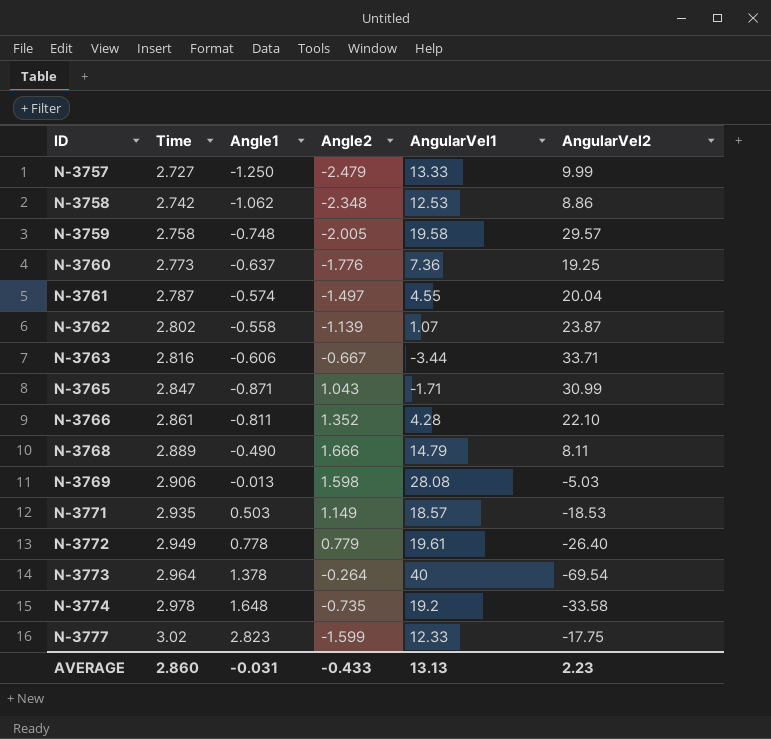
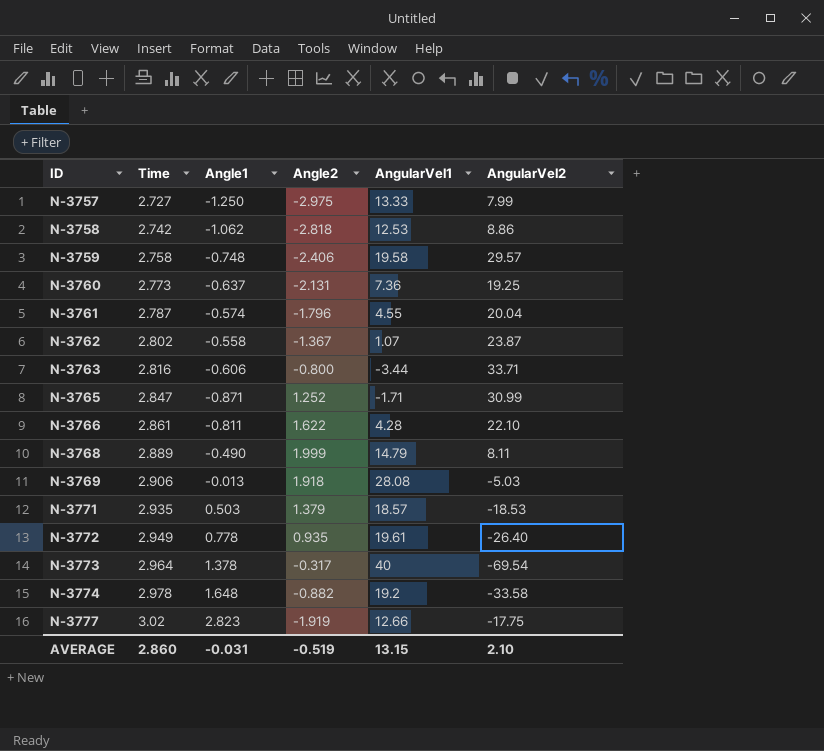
N-3757 | Angle2: -2.479 -> -2.975
N-3757 | AngularVel2: 9.99 -> 7.99
N-3758 | Angle2: -2.348 -> -2.818
N-3759 | Angle2: -2.005 -> -2.406
N-3760 | Angle2: -1.776 -> -2.131
N-3761 | Angle2: -1.497 -> -1.796
N-3762 | Angle2: -1.139 -> -1.367
N-3763 | Angle2: -0.667 -> -0.800
N-3765 | Angle2: 1.043 -> 1.252
N-3766 | Angle2: 1.352 -> 1.622
N-3768 | Angle2: 1.666 -> 1.999
N-3769 | Angle2: 1.598 -> 1.918
N-3771 | Angle2: 1.149 -> 1.379
N-3772 | Angle2: 0.779 -> 0.935
N-3773 | Angle2: -0.264 -> -0.317
N-3774 | Angle2: -0.735 -> -0.882
N-3777 | Angle2: -1.599 -> -1.919
N-3777 | AngularVel1: 12.33 -> 12.66
AVERAGE | Angle2: -0.433 -> -0.519
AVERAGE | AngularVel1: 13.13 -> 13.15
AVERAGE | AngularVel2: 2.23 -> 2.10

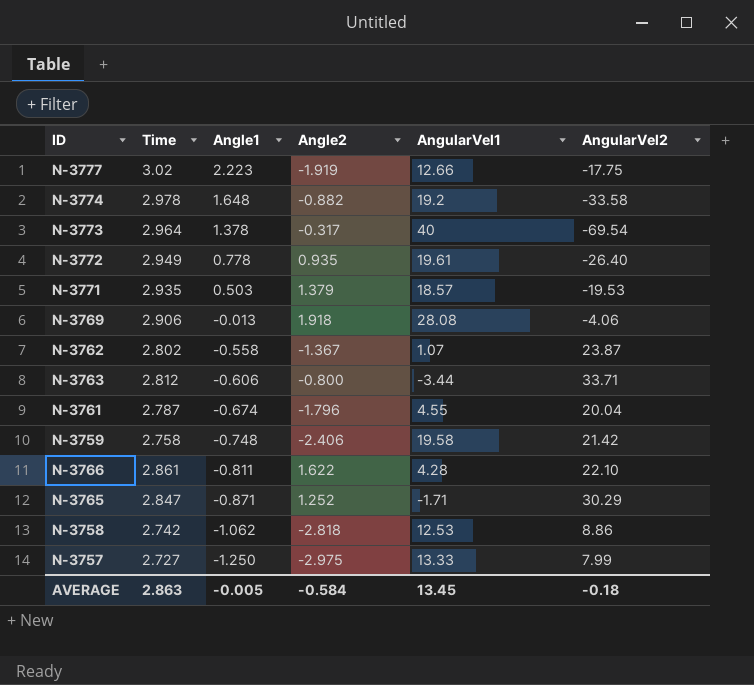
row order: ID ascending -> Angle1 descending
row N-3760: 2.773 | -0.637 | -2.131 | 7.36 | 19.25 -> none
row N-3768: 2.889 | -0.490 | 1.999 | 14.79 | 8.11 -> none
N-3777 | Angle1: 2.823 -> 2.223
N-3771 | AngularVel2: -18.53 -> -19.53
N-3769 | AngularVel2: -5.03 -> -4.06
N-3763 | Time: 2.816 -> 2.812
N-3761 | Angle1: -0.574 -> -0.674
N-3759 | AngularVel2: 29.57 -> 21.42
N-3765 | AngularVel2: 30.99 -> 30.29
AVERAGE | Time: 2.860 -> 2.863
AVERAGE | Angle1: -0.031 -> -0.005
AVERAGE | Angle2: -0.519 -> -0.584
AVERAGE | AngularVel1: 13.15 -> 13.45
AVERAGE | AngularVel2: 2.10 -> -0.18

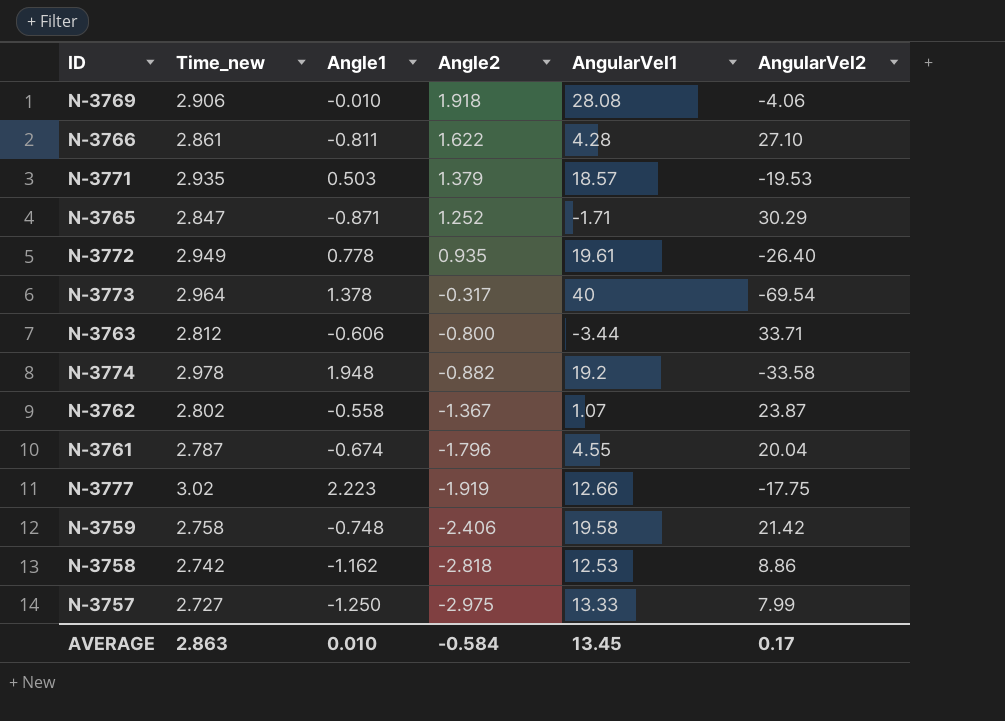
row order: Angle1 descending -> Angle2 descending
column name: Time -> Time_new
N-3769 | Angle1: -0.013 -> -0.010
N-3766 | AngularVel2: 22.10 -> 27.10
N-3774 | Angle1: 1.648 -> 1.948
N-3758 | Angle1: -1.062 -> -1.162
AVERAGE | Angle1: -0.005 -> 0.010
AVERAGE | AngularVel2: -0.18 -> 0.17

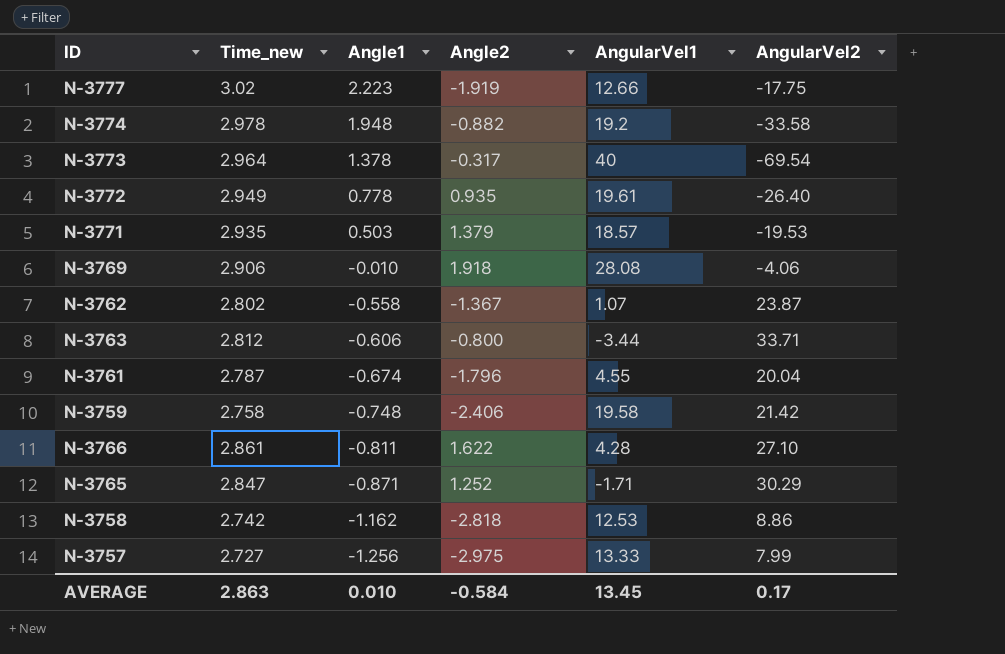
row order: Angle2 descending -> Angle1 descending
N-3757 | Angle1: -1.250 -> -1.256

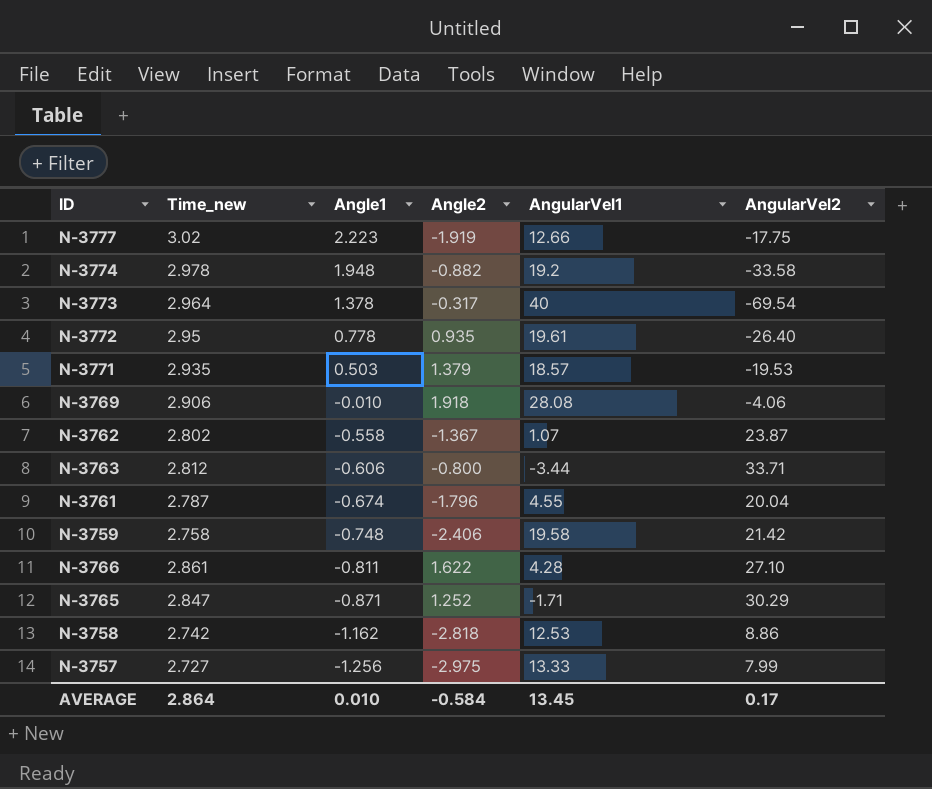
N-3772 | Time_new: 2.949 -> 2.95
AVERAGE | Time_new: 2.863 -> 2.864

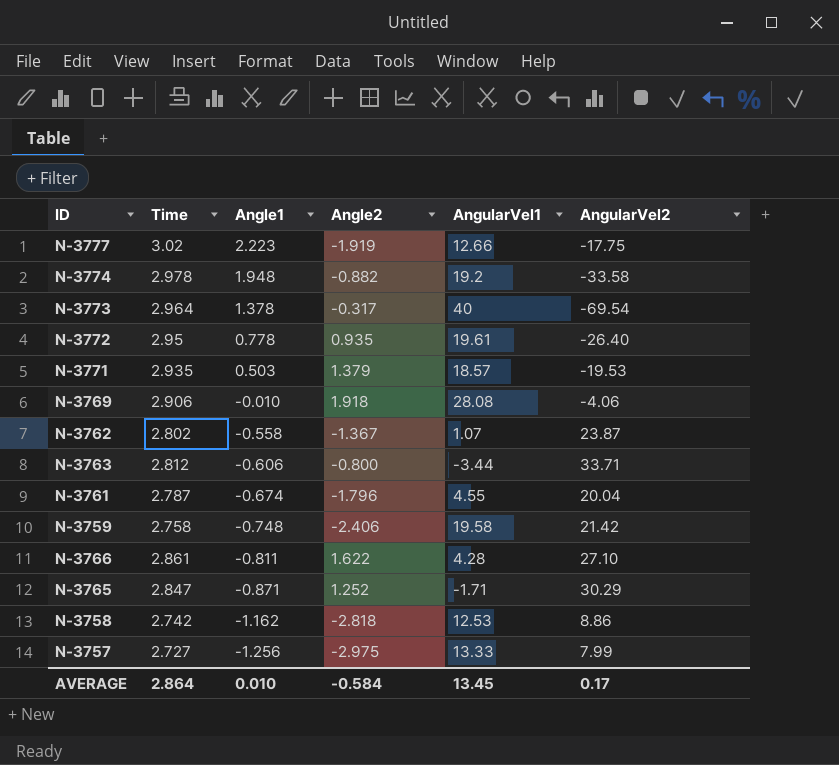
column name: Time_new -> Time

